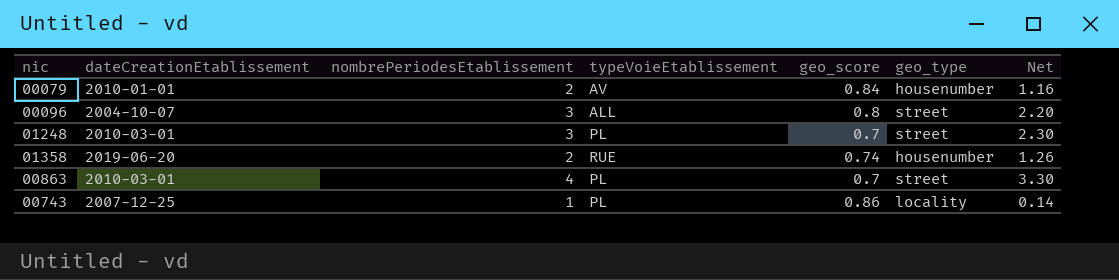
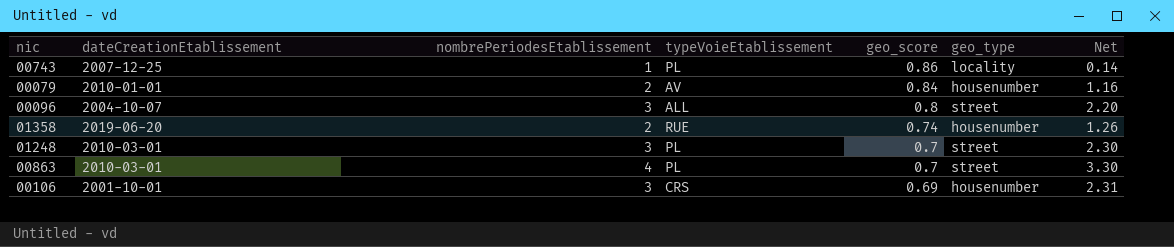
row order: none -> geo_score descending
row 00106: none -> 2001-10-01 | 3 | CRS | 0.69 | housenumber | 2.31

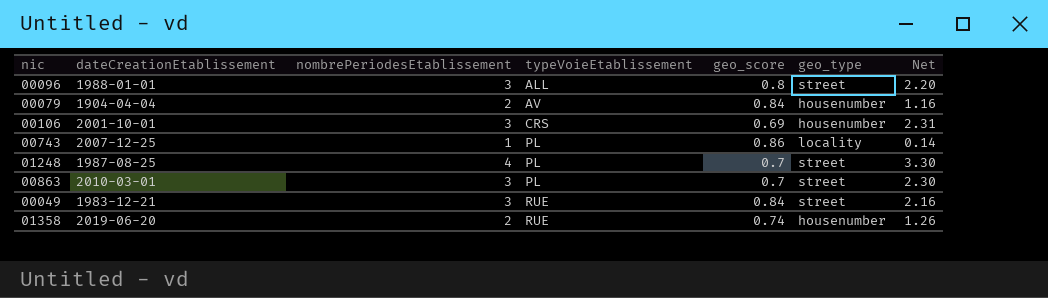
row order: geo_score descending -> typeVoieEtablissement ascending
00096 | dateCreationEtablissement: 2004-10-07 -> 1988-01-01
00079 | dateCreationEtablissement: 2010-01-01 -> 1904-04-04
01248 | dateCreationEtablissement: 2010-03-01 -> 1987-08-25
01248 | nombrePeriodesEtablissement: 3 -> 4
01248 | Net: 2.30 -> 3.30
00863 | nombrePeriodesEtablissement: 4 -> 3
00863 | Net: 3.30 -> 2.30
row 00049: none -> 1983-12-21 | 3 | RUE | 0.84 | street | 2.16

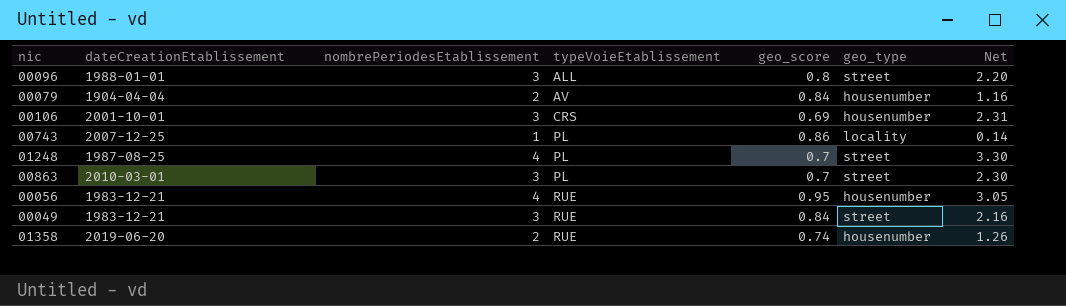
row 00056: none -> 1983-12-21 | 4 | RUE | 0.95 | housenumber | 3.05

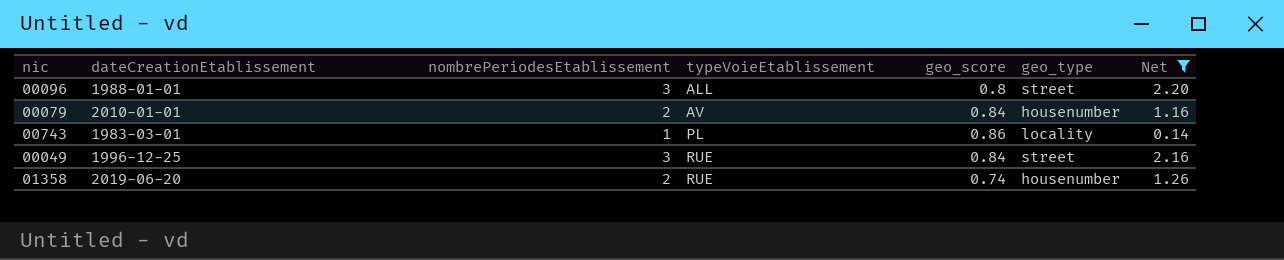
filter: none -> Net <= 2.20
00079 | dateCreationEtablissement: 1904-04-04 -> 2010-01-01
00743 | dateCreationEtablissement: 2007-12-25 -> 1983-03-01
00049 | dateCreationEtablissement: 1983-12-21 -> 1996-12-25

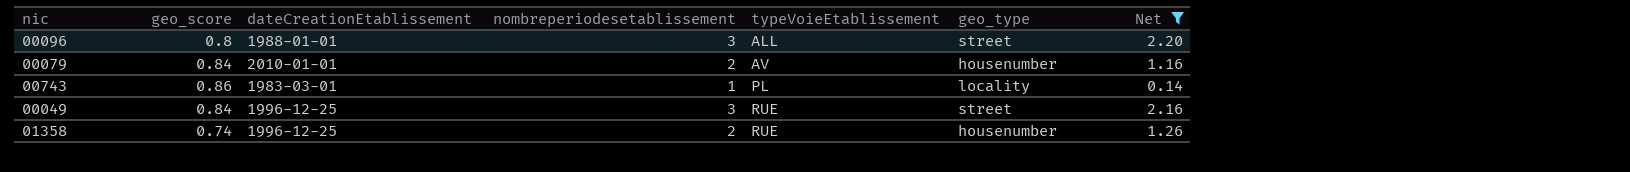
column geo_score | position: 5 -> 2
column name: nombrePeriodesEtablissement -> nombreperiodesetablissement
01358 | dateCreationEtablissement: 2019-06-20 -> 1996-12-25

